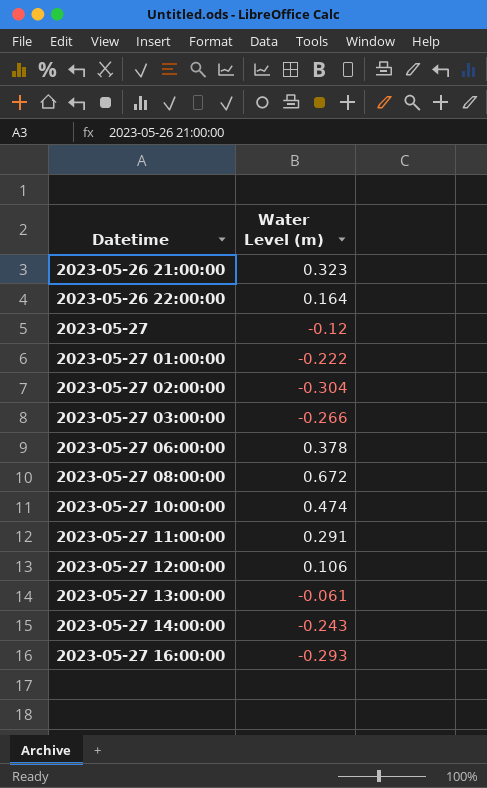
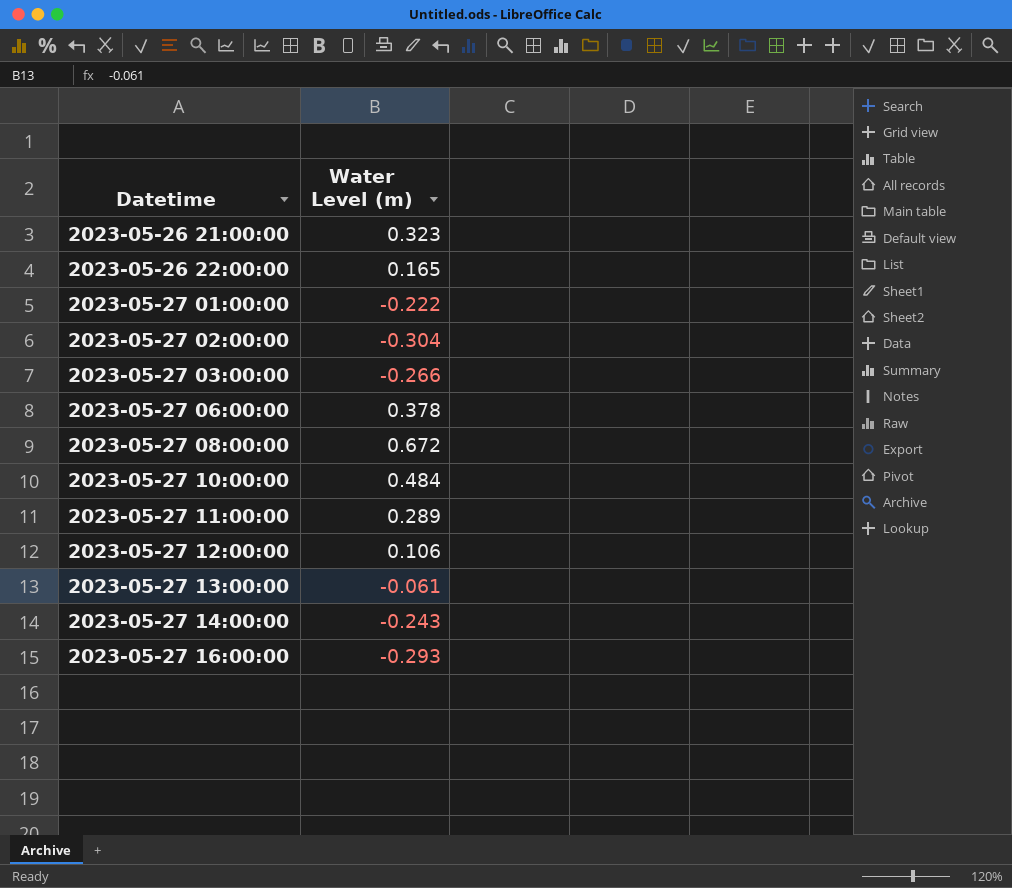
row 2023-05-27: -0.12 -> none
2023-05-26 22:00:00 | Water Level (m): 0.164 -> 0.165
2023-05-27 10:00:00 | Water Level (m): 0.474 -> 0.484
2023-05-27 11:00:00 | Water Level (m): 0.291 -> 0.289

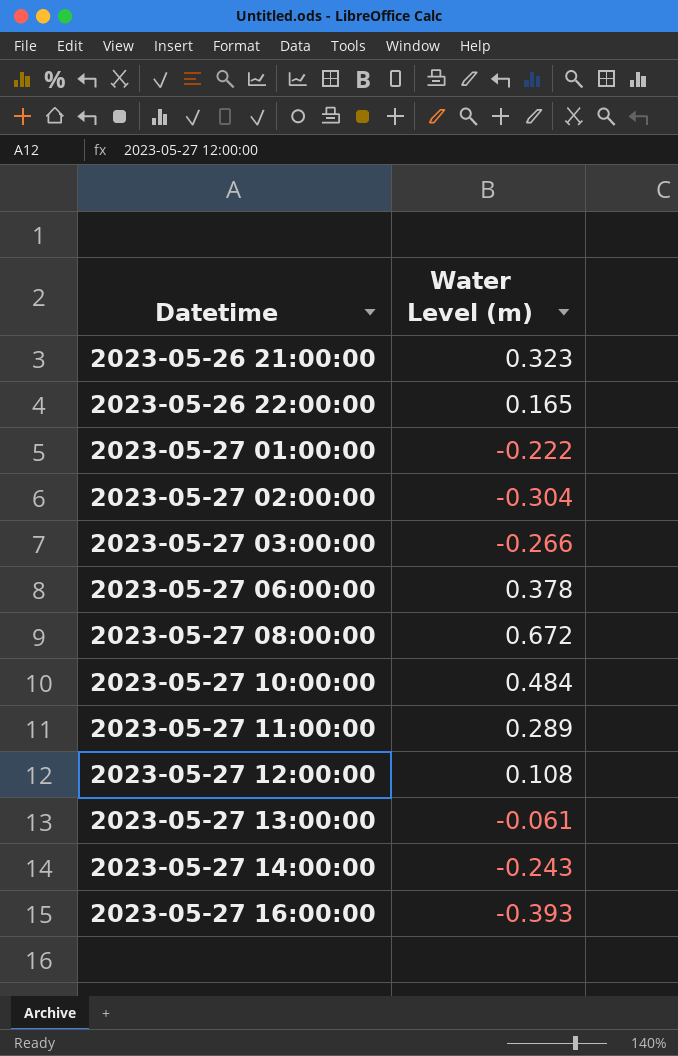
2023-05-27 12:00:00 | Water Level (m): 0.106 -> 0.108
2023-05-27 16:00:00 | Water Level (m): -0.293 -> -0.393

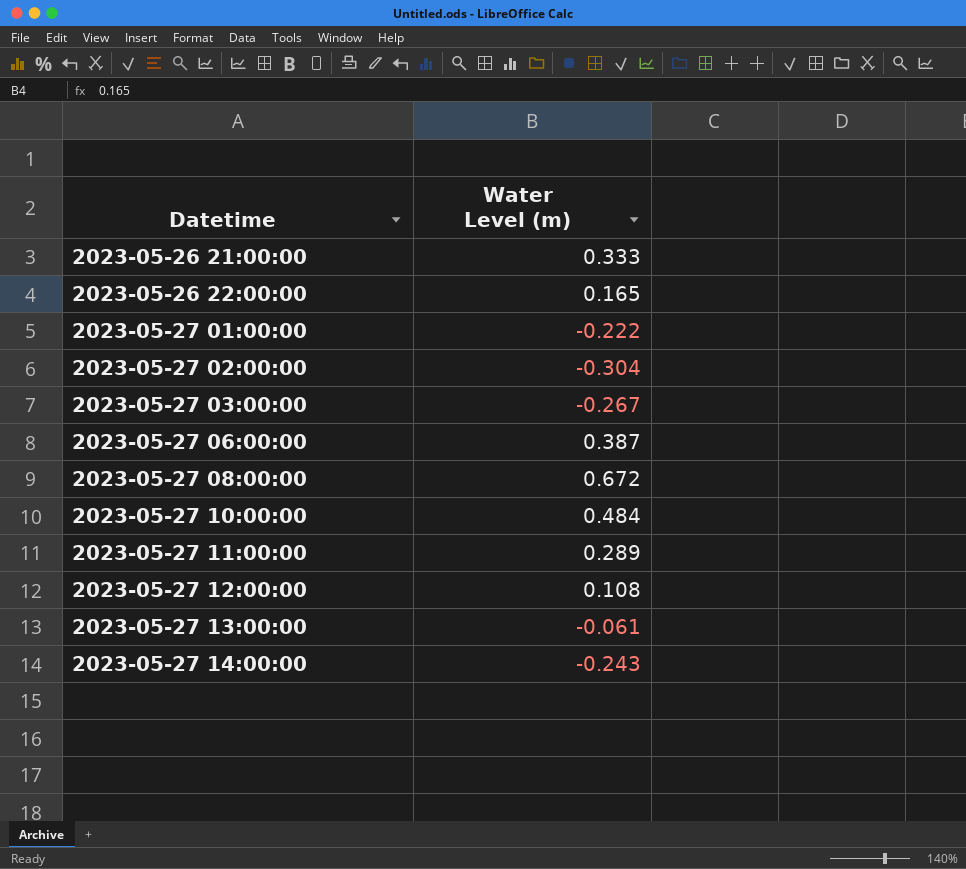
row 2023-05-27 16:00:00: -0.393 -> none
2023-05-26 21:00:00 | Water Level (m): 0.323 -> 0.333
2023-05-27 03:00:00 | Water Level (m): -0.266 -> -0.267
2023-05-27 06:00:00 | Water Level (m): 0.378 -> 0.387

